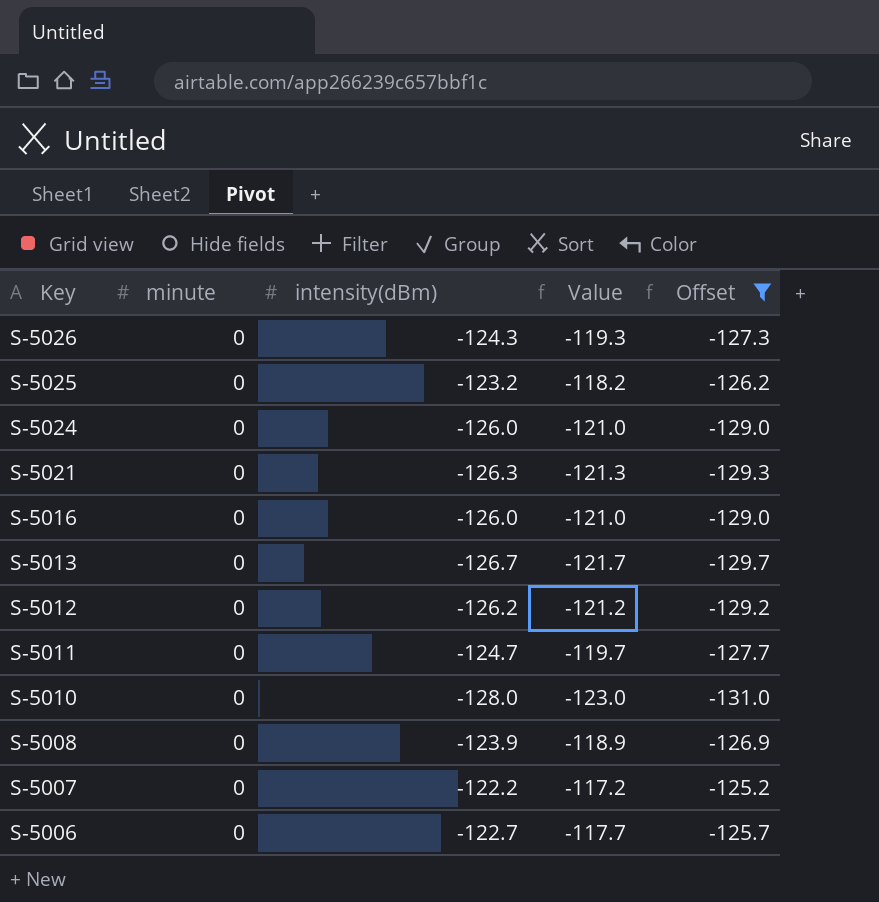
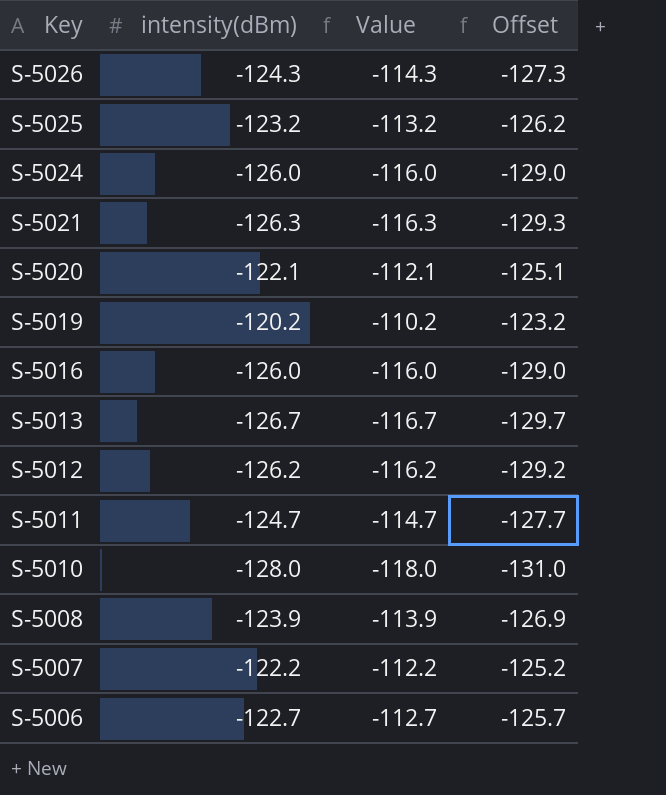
filter: Offset <= -125.2 -> none
column minute | position: 2 -> none
column Value | formula: [intensity(dBm)] + 5 -> [intensity(dBm)] + 10

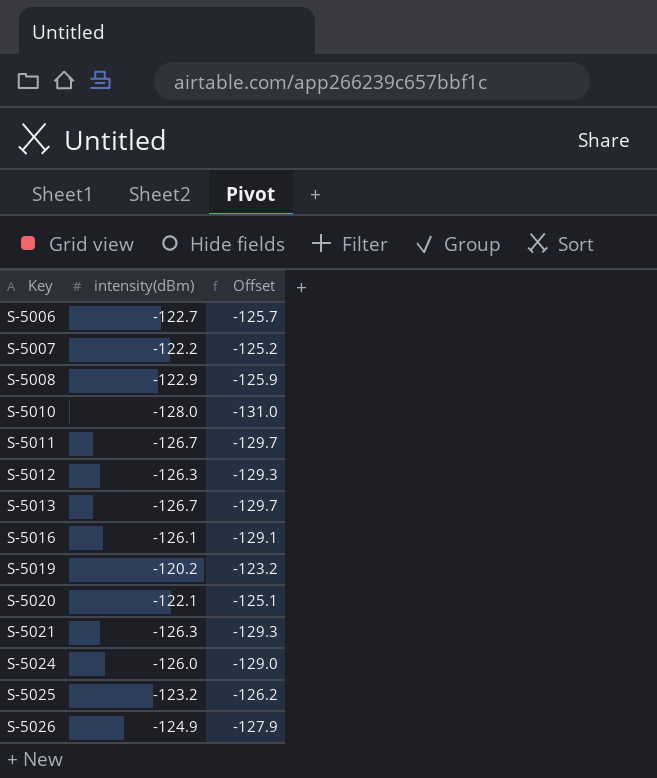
row order: Key descending -> Key ascending
column Value | formula: [intensity(dBm)] + 10 -> none
S-5008 | intensity(dBm): -123.9 -> -122.9
S-5008 | Offset: -126.9 -> -125.9
S-5011 | intensity(dBm): -124.7 -> -126.7
S-5011 | Offset: -127.7 -> -129.7
S-5012 | intensity(dBm): -126.2 -> -126.3
S-5012 | Offset: -129.2 -> -129.3
S-5016 | intensity(dBm): -126.0 -> -126.1
S-5016 | Offset: -129.0 -> -129.1
S-5026 | intensity(dBm): -124.3 -> -124.9
S-5026 | Offset: -127.3 -> -127.9

